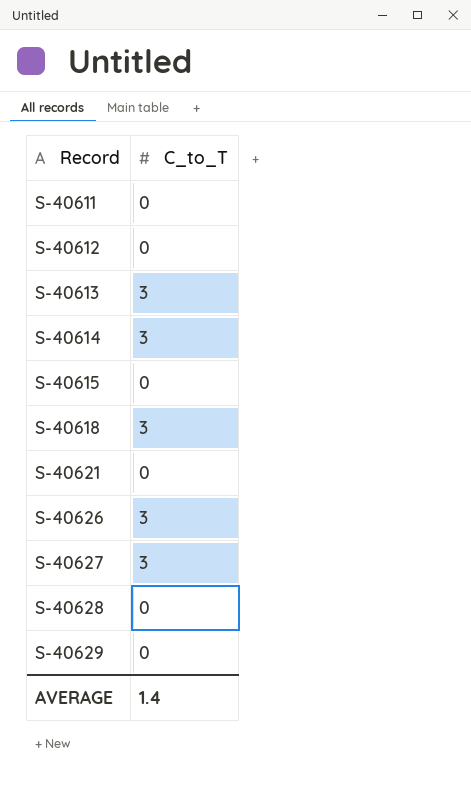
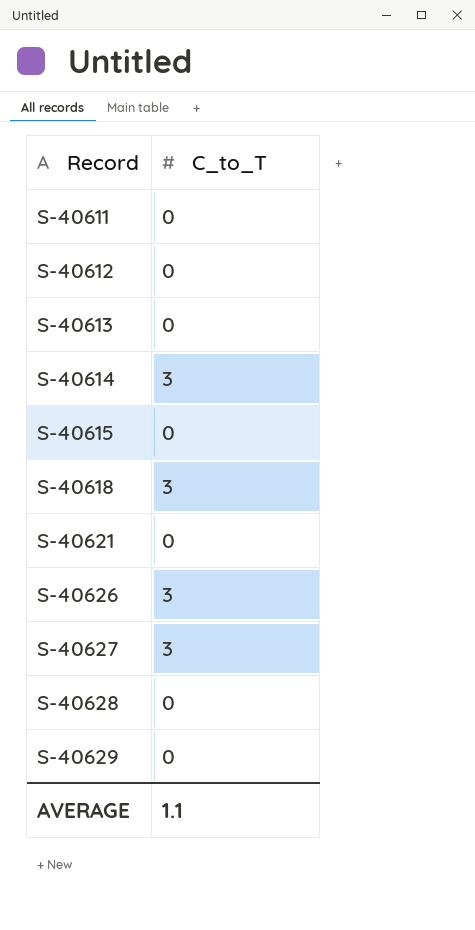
S-40613 | C_to_T: 3 -> 0
AVERAGE | C_to_T: 1.4 -> 1.1

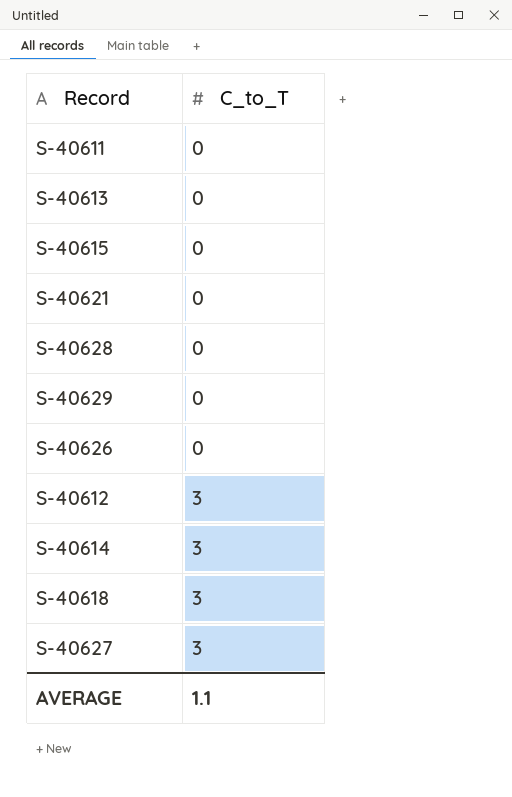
row order: Record ascending -> C_to_T ascending
S-40626 | C_to_T: 3 -> 0
S-40612 | C_to_T: 0 -> 3

